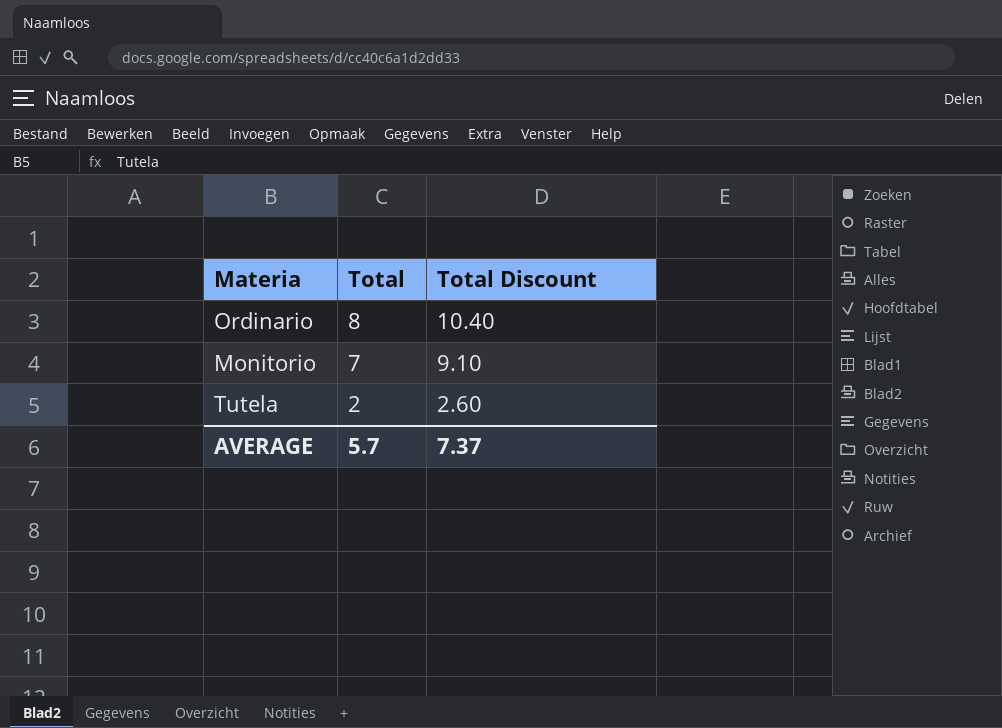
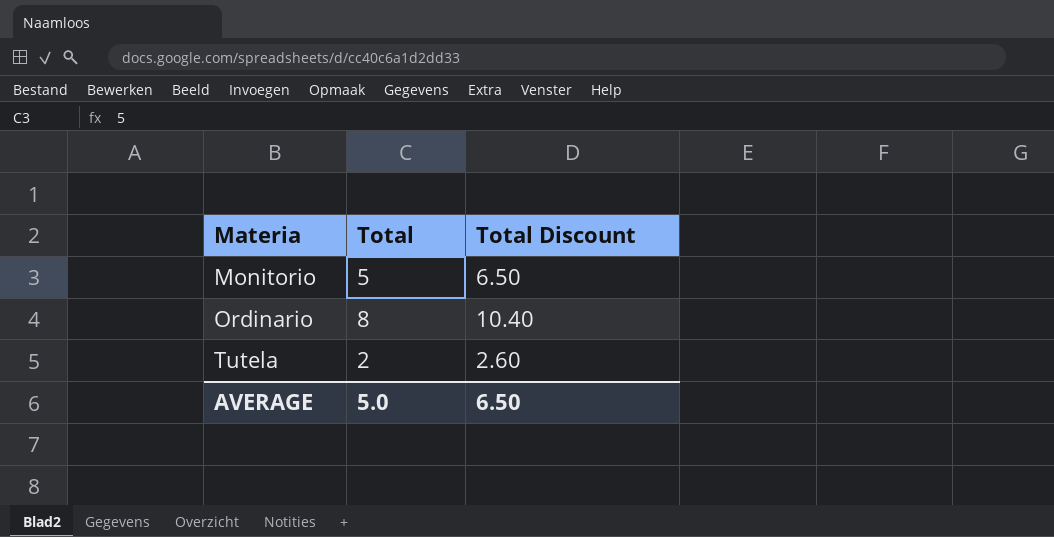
row order: Total descending -> Materia ascending
Monitorio | Total: 7 -> 5
Monitorio | Total Discount: 9.10 -> 6.50
AVERAGE | Total: 5.7 -> 5.0
AVERAGE | Total Discount: 7.37 -> 6.50

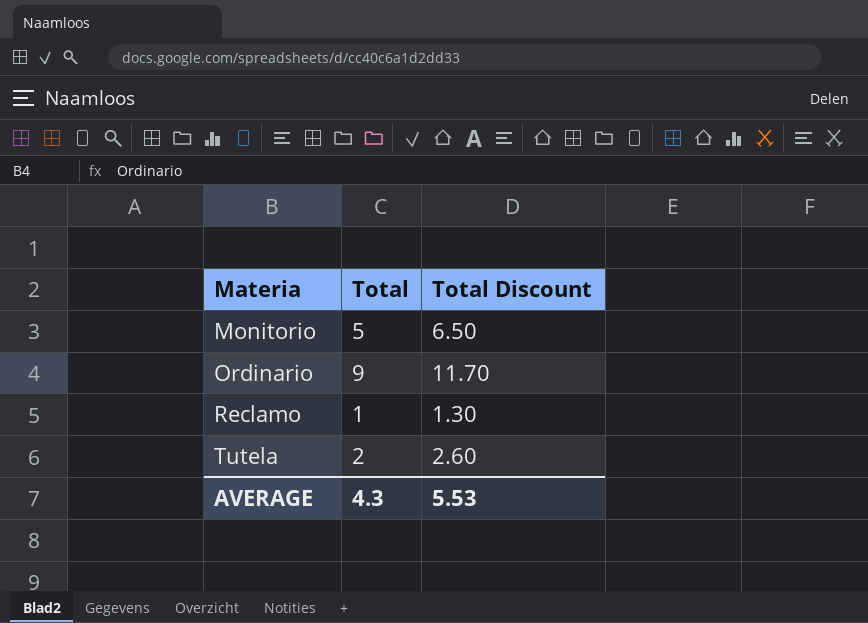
Ordinario | Total: 8 -> 9
Ordinario | Total Discount: 10.40 -> 11.70
row Reclamo: none -> 1 | 1.30
AVERAGE | Total: 5.0 -> 4.3
AVERAGE | Total Discount: 6.50 -> 5.53

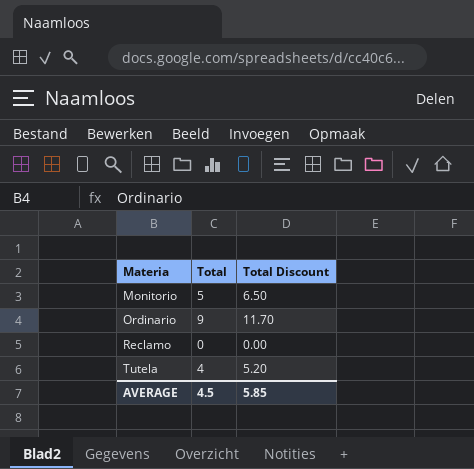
Reclamo | Total: 1 -> 0
Reclamo | Total Discount: 1.30 -> 0.00
Tutela | Total: 2 -> 4
Tutela | Total Discount: 2.60 -> 5.20
AVERAGE | Total: 4.3 -> 4.5
AVERAGE | Total Discount: 5.53 -> 5.85

